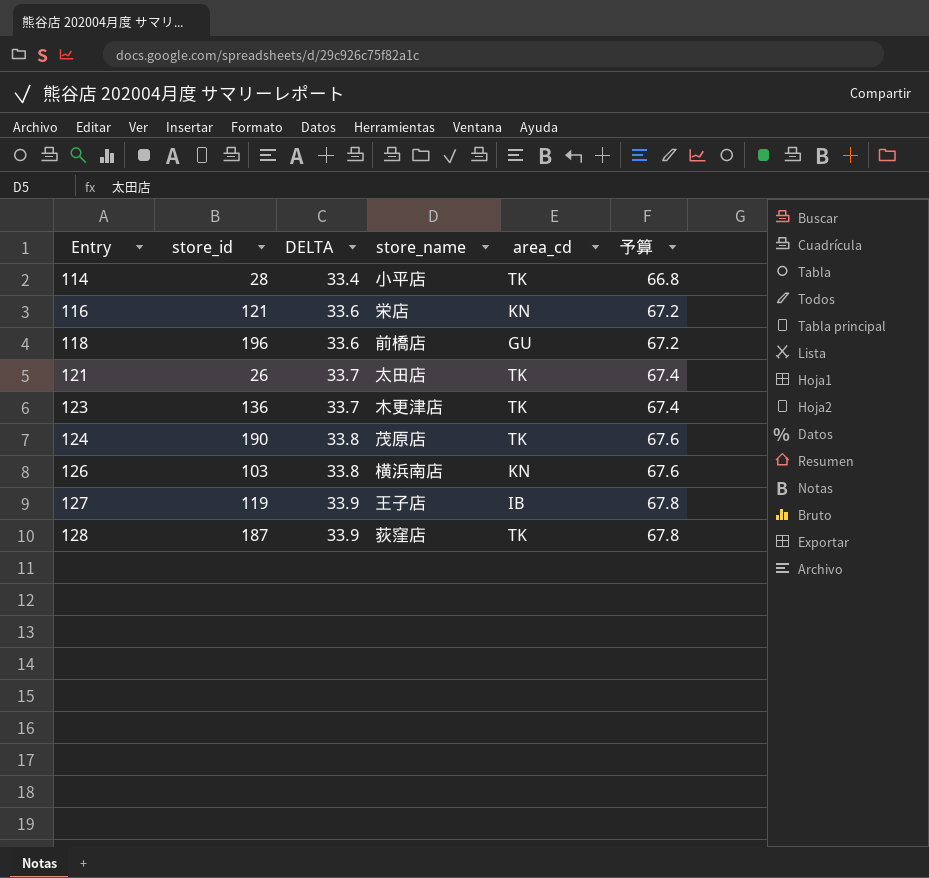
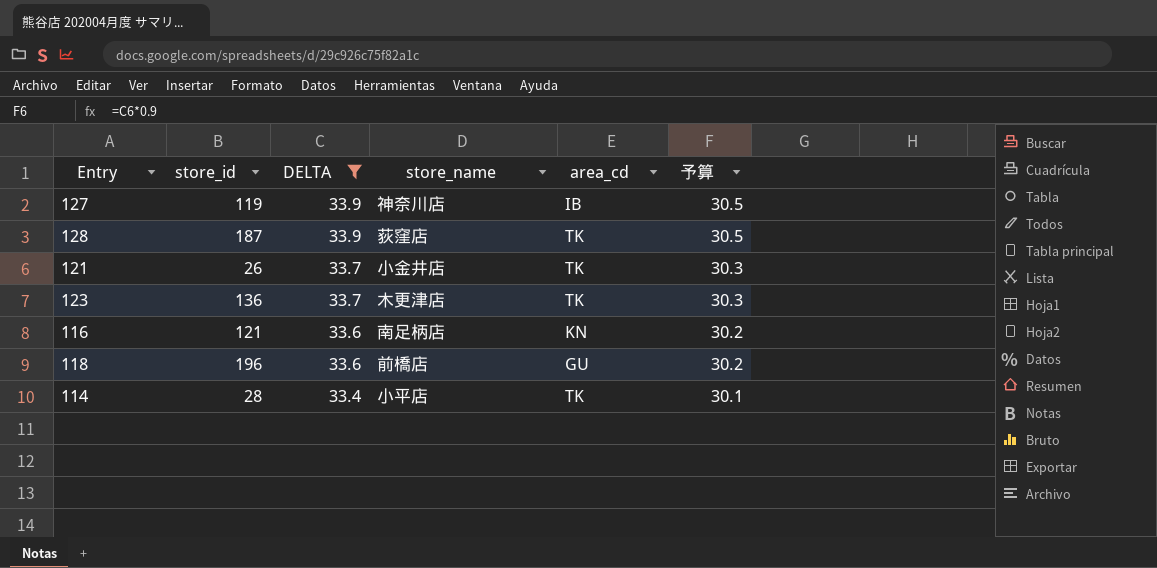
filter: none -> DELTA != 33.8
row order: Entry ascending -> DELTA descending
column 予算 | formula: [DELTA] * 2 -> [DELTA] * 0.9
127 | store_name: 王子店 -> 神奈川店
121 | store_name: 太田店 -> 小金井店
116 | store_name: 栄店 -> 南足柄店

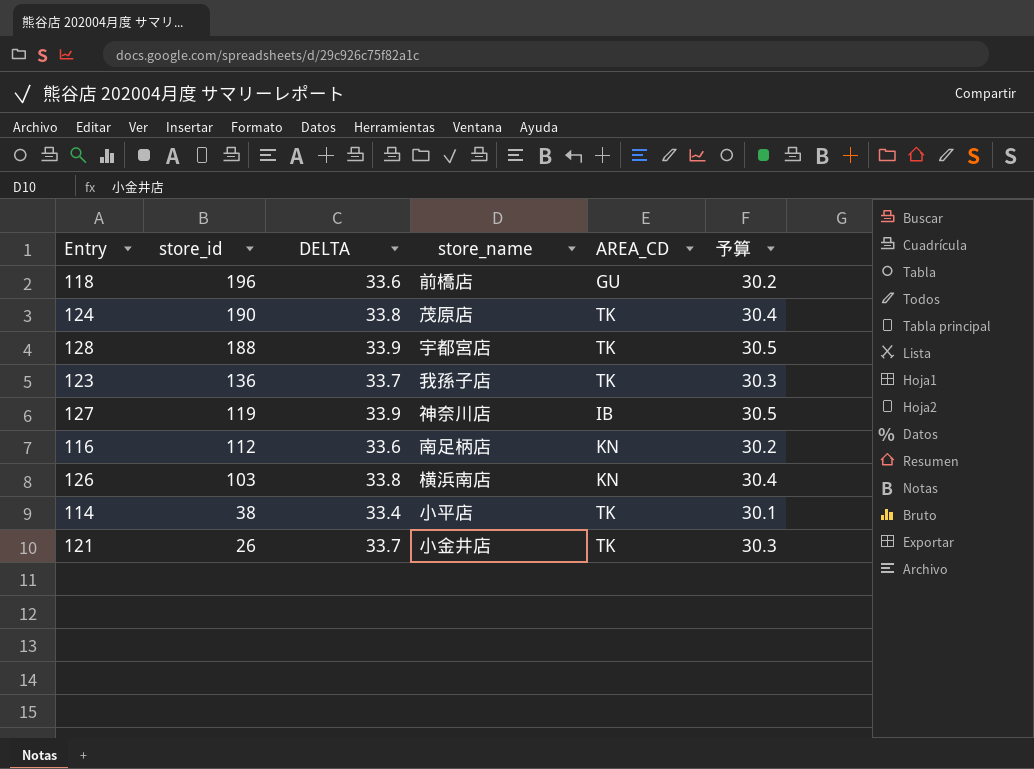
filter: DELTA != 33.8 -> none
row order: DELTA descending -> store_id descending
column name: area_cd -> AREA_CD
128 | store_id: 187 -> 188
128 | store_name: 荻窪店 -> 宇都宮店
123 | store_name: 木更津店 -> 我孫子店
116 | store_id: 121 -> 112
114 | store_id: 28 -> 38

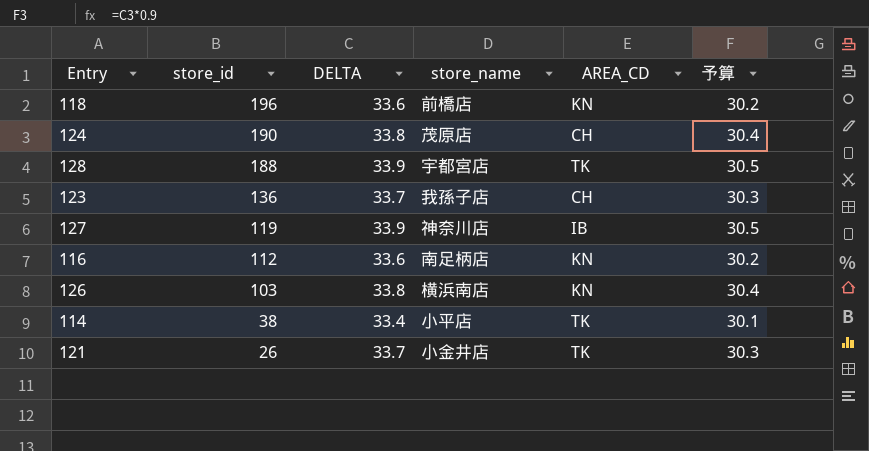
118 | AREA_CD: GU -> KN
124 | AREA_CD: TK -> CH
123 | AREA_CD: TK -> CH

